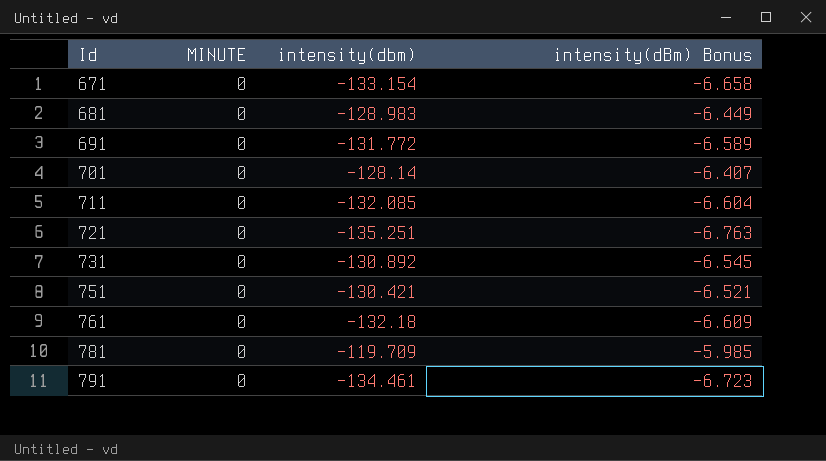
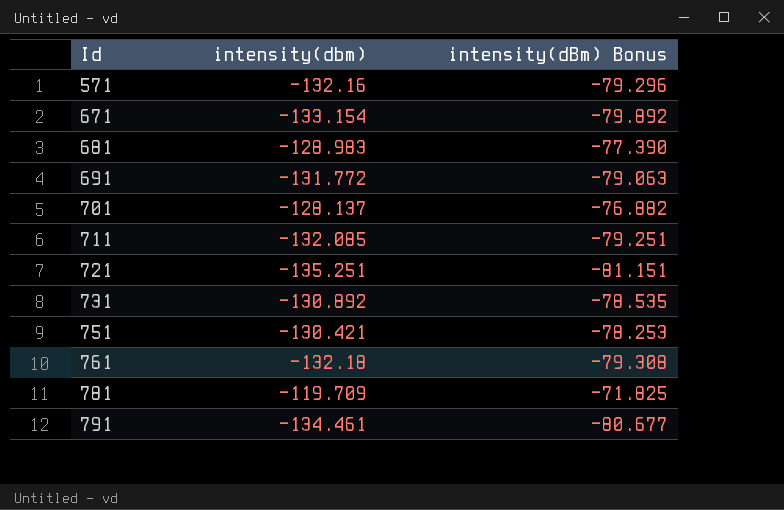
column MINUTE | position: 2 -> none
column intensity(dBm) Bonus | formula: [intensity(dbm)] * 0.05 -> [intensity(dbm)] * 0.6
row 571: none -> -132.16 | -79.296
701 | intensity(dbm): -128.14 -> -128.137

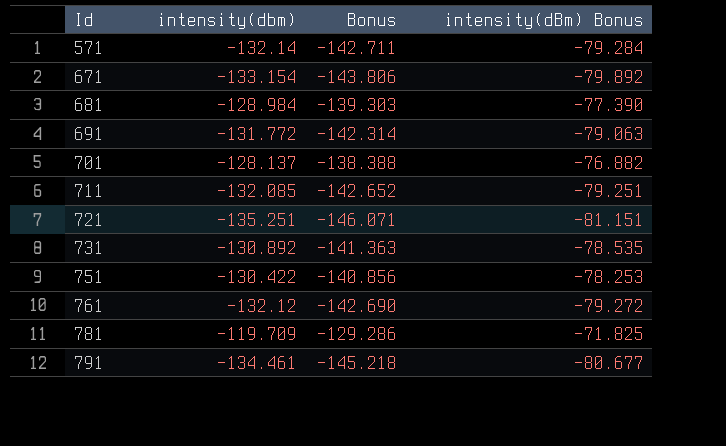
column Bonus | formula: none -> [intensity(dbm)] * 1.08
571 | intensity(dbm): -132.16 -> -132.14
571 | intensity(dBm) Bonus: -79.296 -> -79.284
681 | intensity(dbm): -128.983 -> -128.984
751 | intensity(dbm): -130.421 -> -130.422
761 | intensity(dbm): -132.18 -> -132.12
761 | intensity(dBm) Bonus: -79.308 -> -79.272

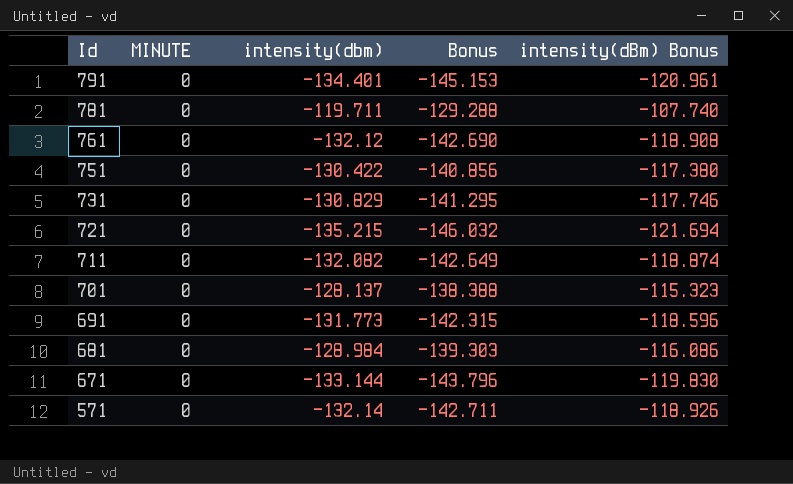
row order: Id ascending -> Id descending
column MINUTE | position: none -> 2
column intensity(dBm) Bonus | formula: [intensity(dbm)] * 0.6 -> [intensity(dbm)] * 0.9
791 | intensity(dbm): -134.461 -> -134.401
791 | Bonus: -145.218 -> -145.153
781 | intensity(dbm): -119.709 -> -119.711
781 | Bonus: -129.286 -> -129.288
731 | intensity(dbm): -130.892 -> -130.829
731 | Bonus: -141.363 -> -141.295
721 | intensity(dbm): -135.251 -> -135.215
721 | Bonus: -146.071 -> -146.032
711 | intensity(dbm): -132.085 -> -132.082
711 | Bonus: -142.652 -> -142.649
691 | intensity(dbm): -131.772 -> -131.773
691 | Bonus: -142.314 -> -142.315
671 | intensity(dbm): -133.154 -> -133.144
671 | Bonus: -143.806 -> -143.796

